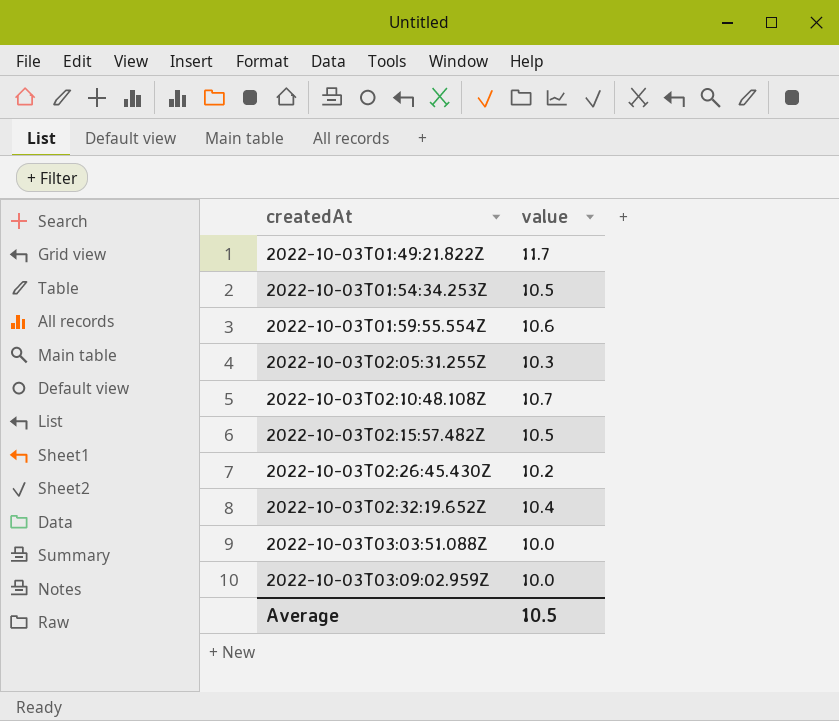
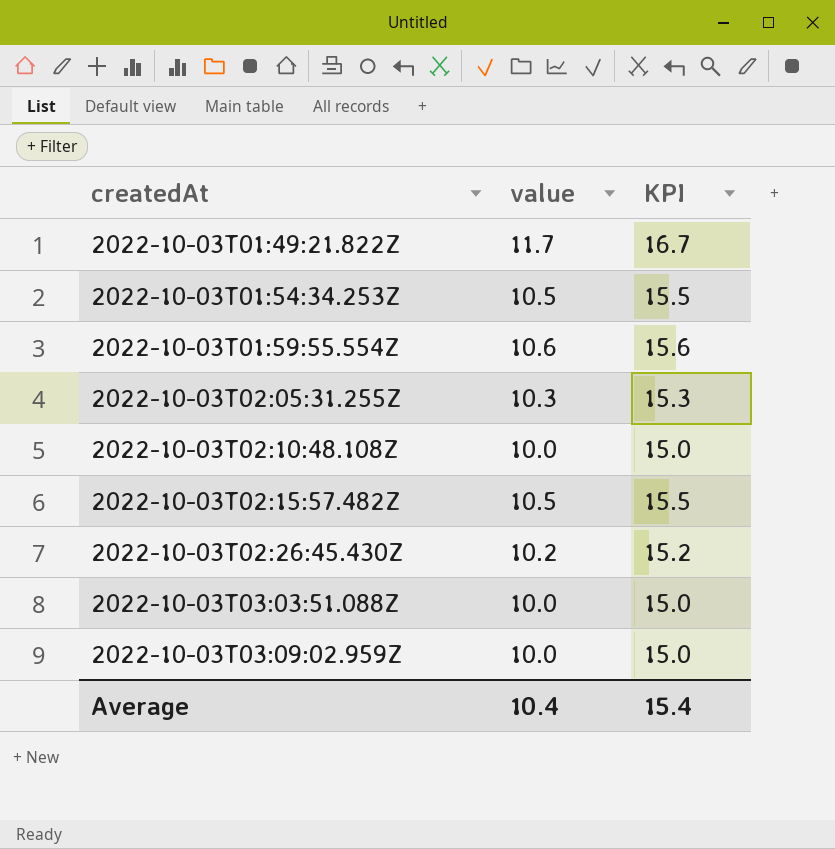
column KPI | formula: none -> [value] + 5
row 2022-10-03T02:32:19.652Z: 10.4 -> none
2022-10-03T02:10:48.108Z | value: 10.7 -> 10.0
Average | value: 10.5 -> 10.4

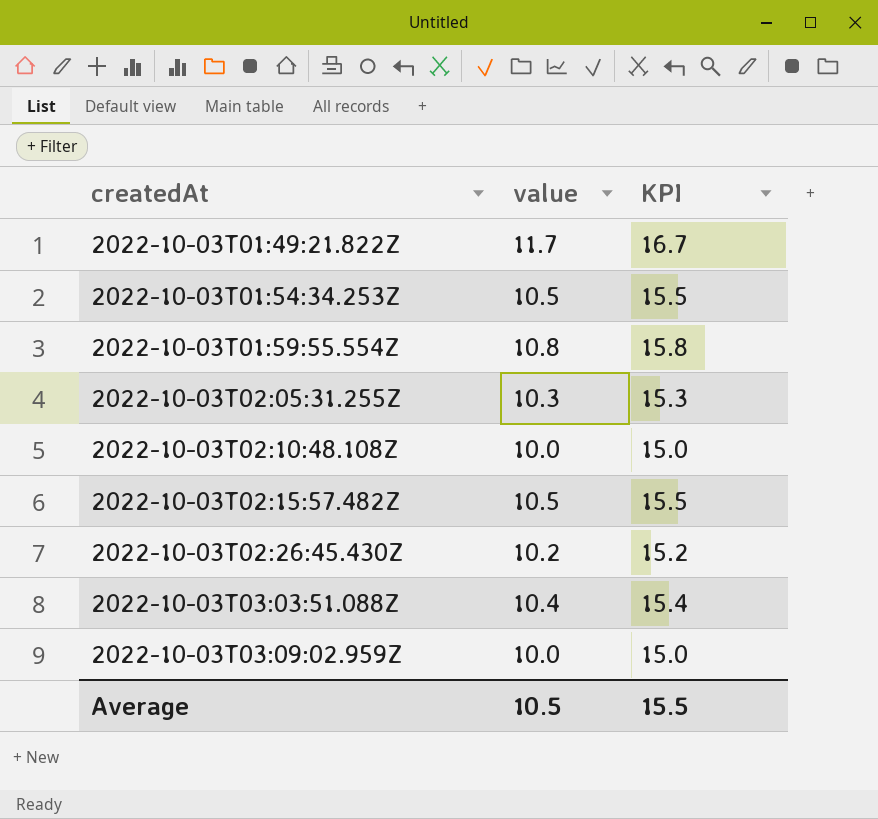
2022-10-03T01:59:55.554Z | value: 10.6 -> 10.8
2022-10-03T01:59:55.554Z | KPI: 15.6 -> 15.8
2022-10-03T03:03:51.088Z | value: 10.0 -> 10.4
2022-10-03T03:03:51.088Z | KPI: 15.0 -> 15.4
Average | value: 10.4 -> 10.5
Average | KPI: 15.4 -> 15.5

